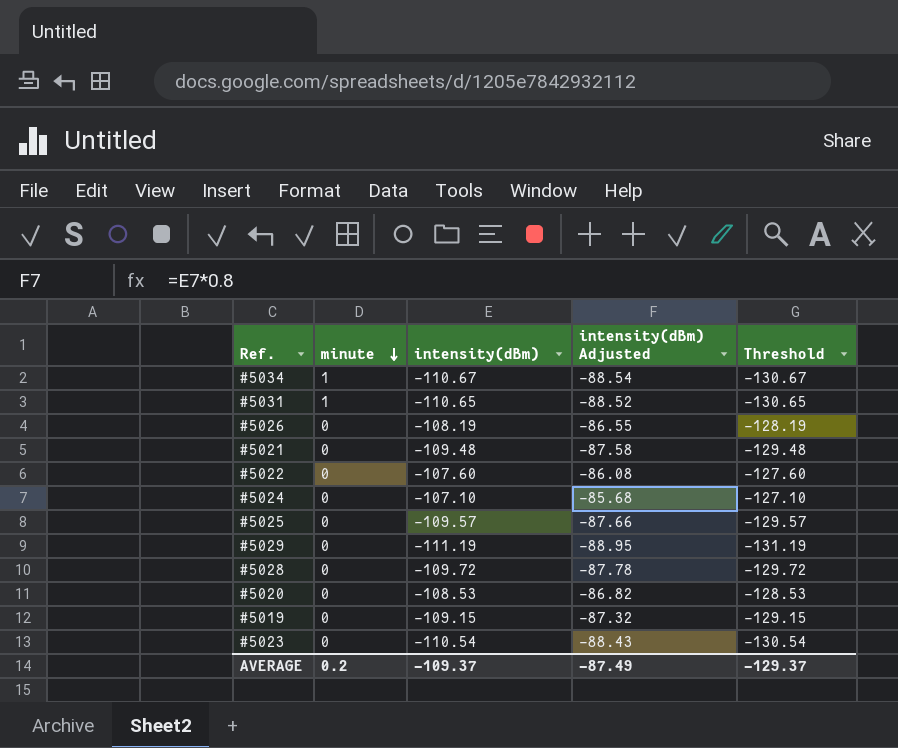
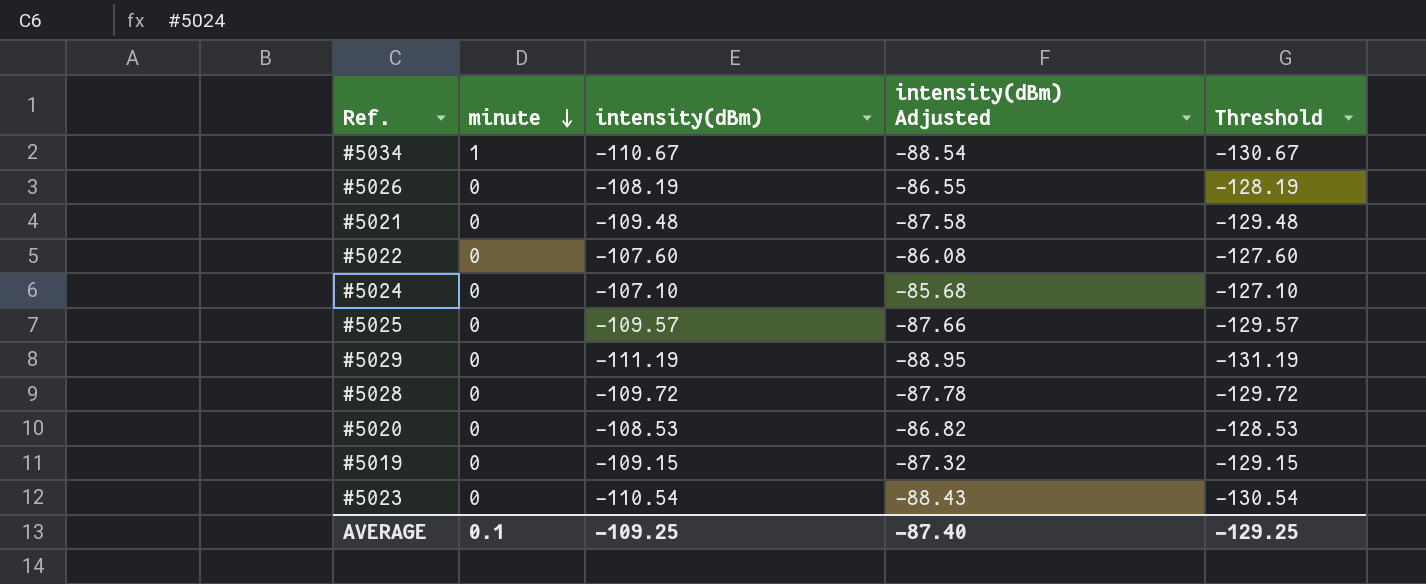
row #5031: 1 | -110.65 | -88.52 | -130.65 -> none
AVERAGE | minute: 0.2 -> 0.1
AVERAGE | intensity(dBm): -109.37 -> -109.25
AVERAGE | intensity(dBm) Adjusted: -87.49 -> -87.40
AVERAGE | Threshold: -129.37 -> -129.25

